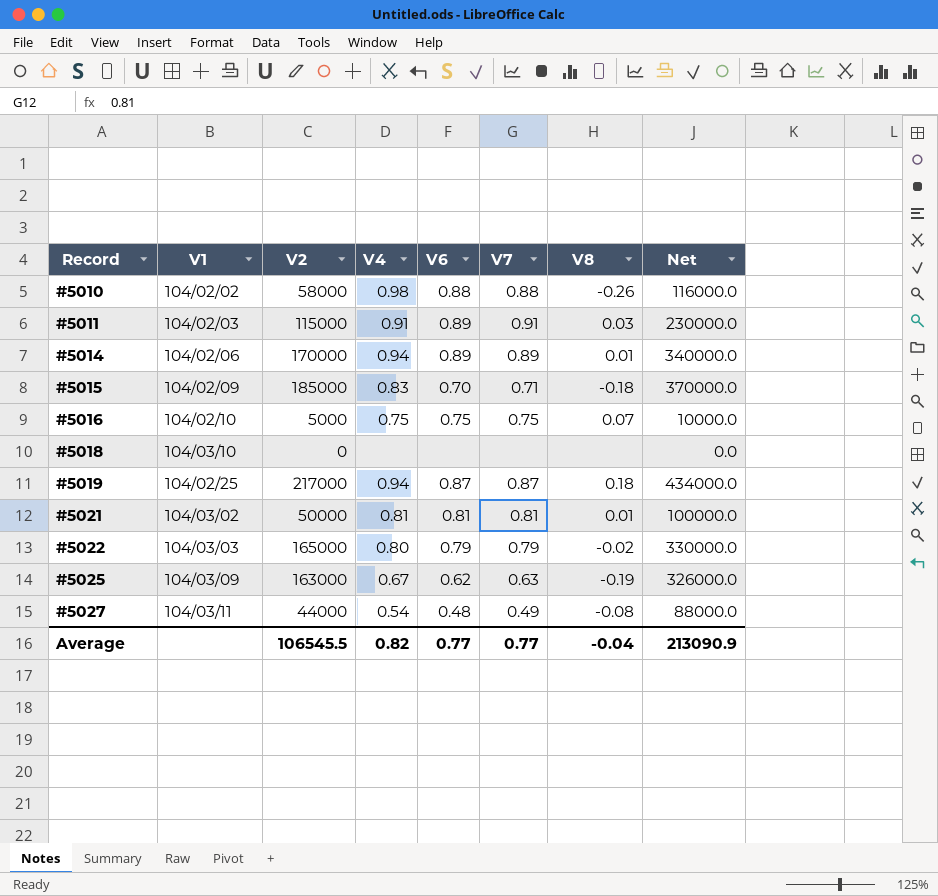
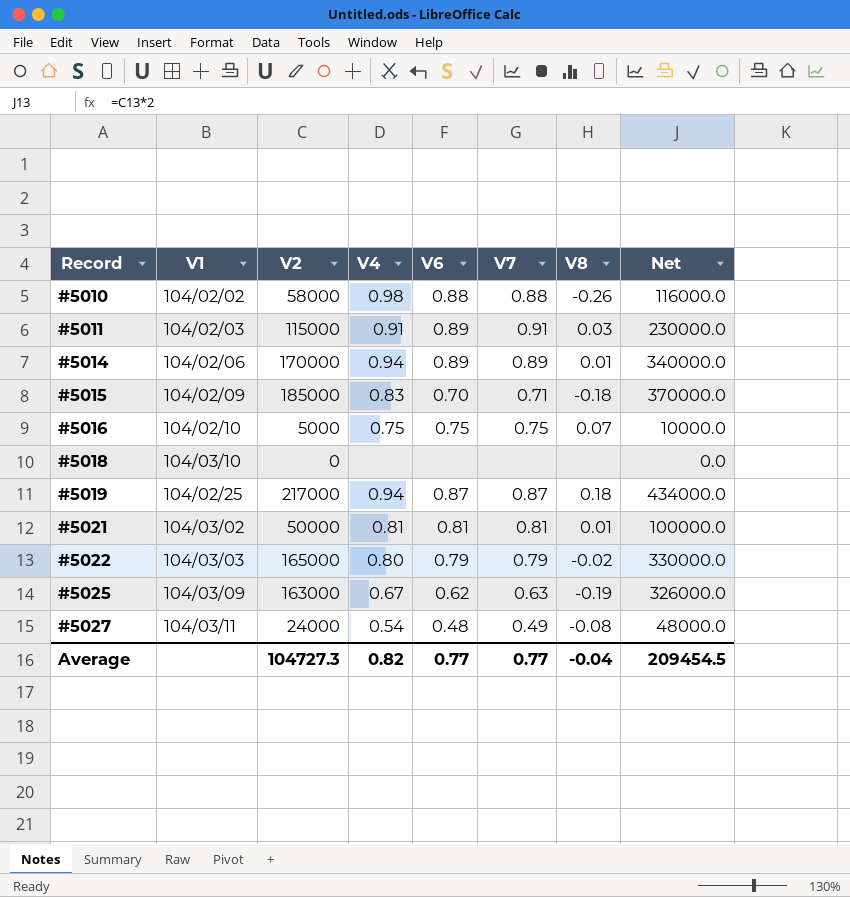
#5027 | V2: 44000 -> 24000
#5027 | Net: 88000.0 -> 48000.0
Average | V2: 106545.5 -> 104727.3
Average | Net: 213090.9 -> 209454.5

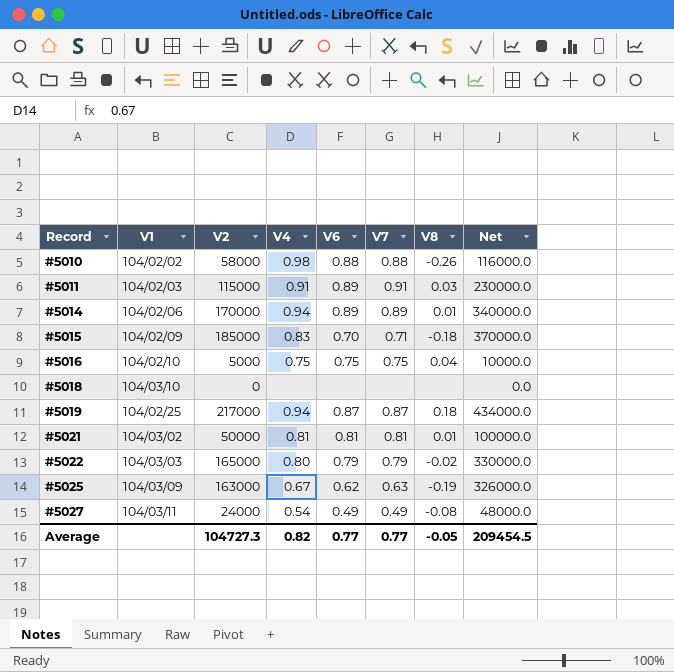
#5016 | V8: 0.07 -> 0.04
#5027 | V6: 0.48 -> 0.49
Average | V8: -0.04 -> -0.05

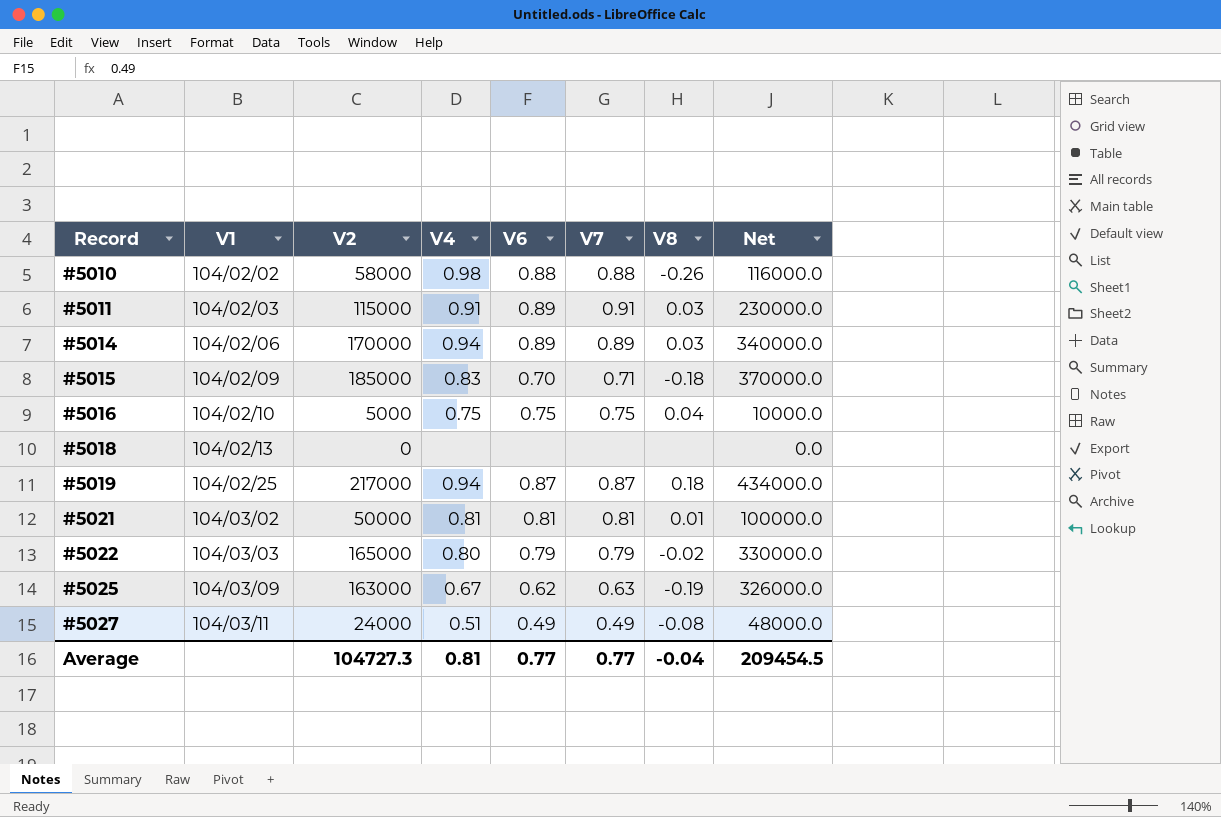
#5014 | V8: 0.01 -> 0.03
#5018 | V1: 104/03/10 -> 104/02/13
#5027 | V4: 0.54 -> 0.51
Average | V4: 0.82 -> 0.81
Average | V8: -0.05 -> -0.04

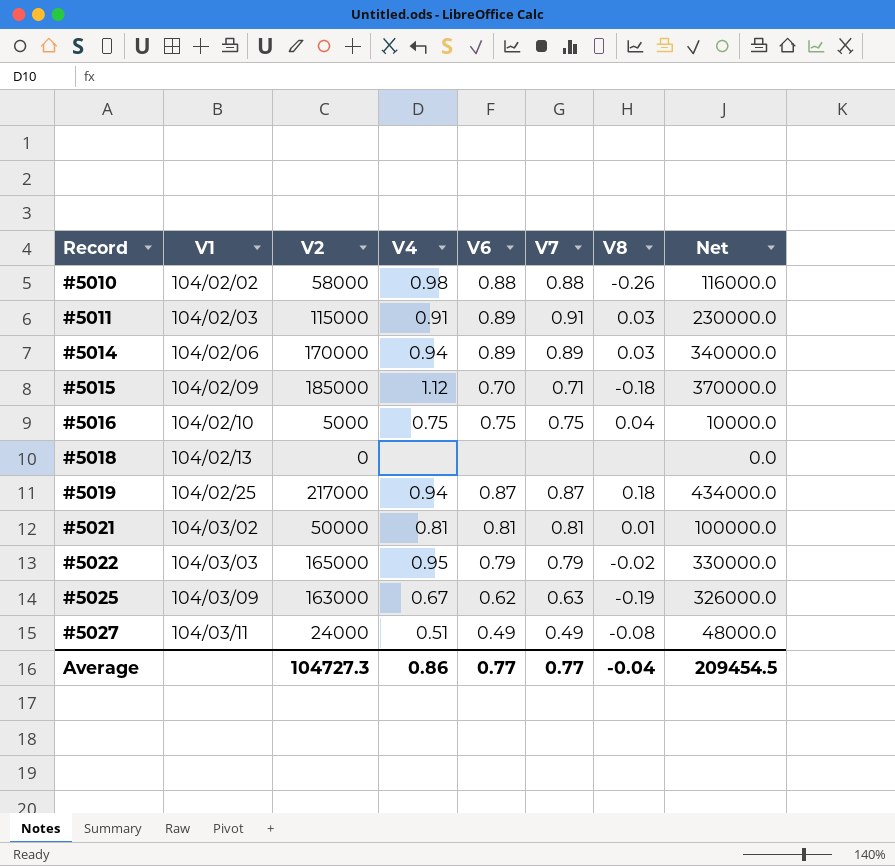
#5015 | V4: 0.83 -> 1.12
#5022 | V4: 0.80 -> 0.95
Average | V4: 0.81 -> 0.86

